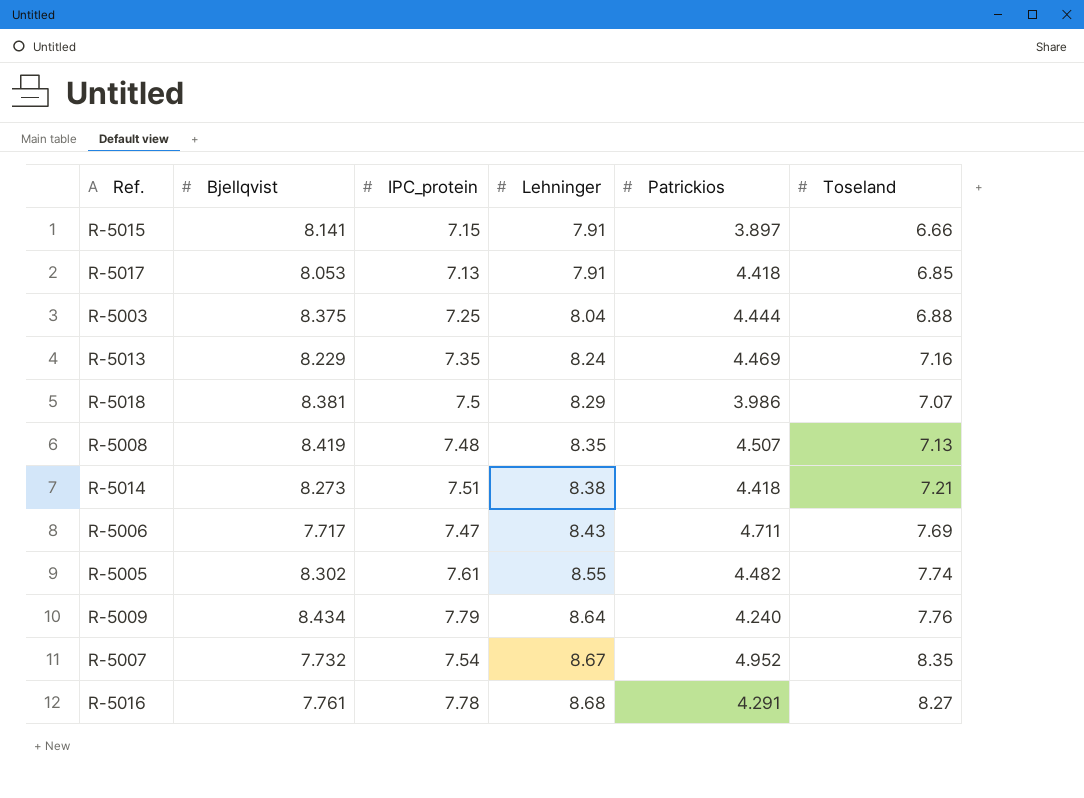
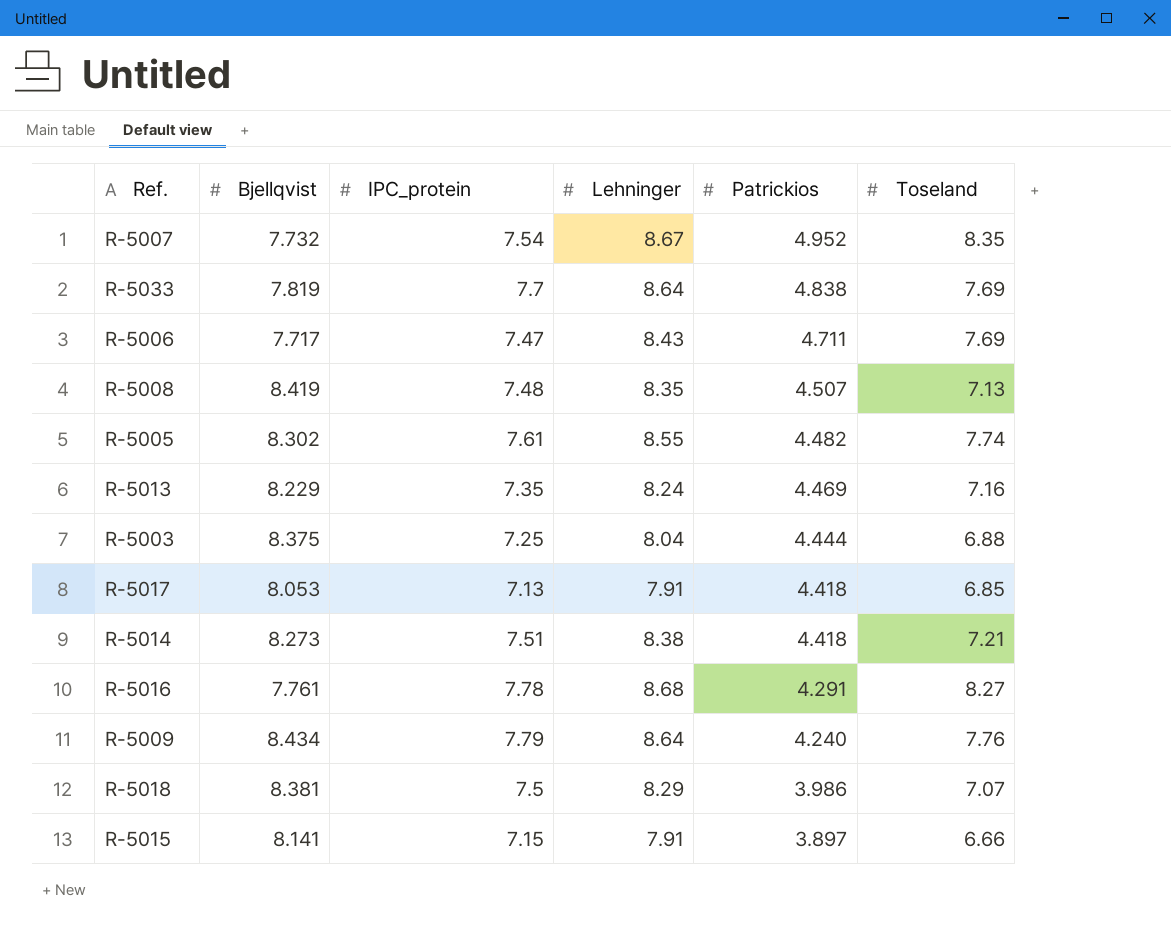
row order: Lehninger ascending -> Patrickios descending
row R-5033: none -> 7.819 | 7.7 | 8.64 | 4.838 | 7.69

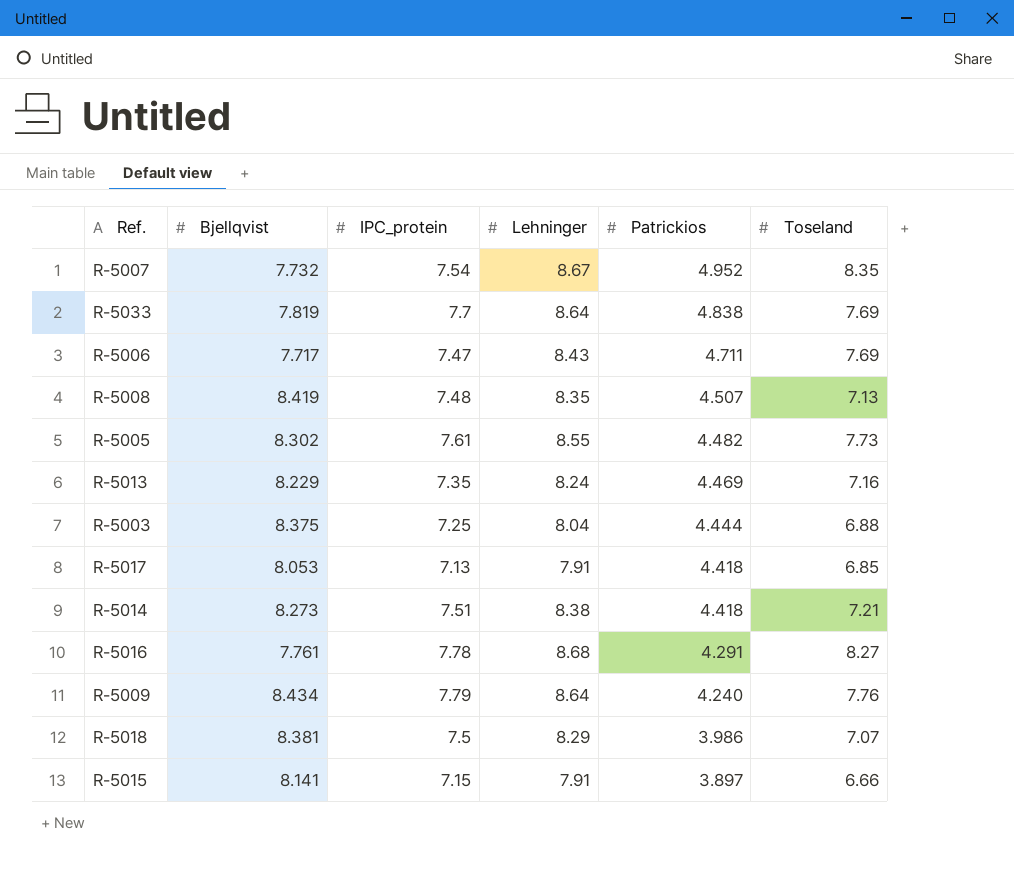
R-5005 | Toseland: 7.74 -> 7.73

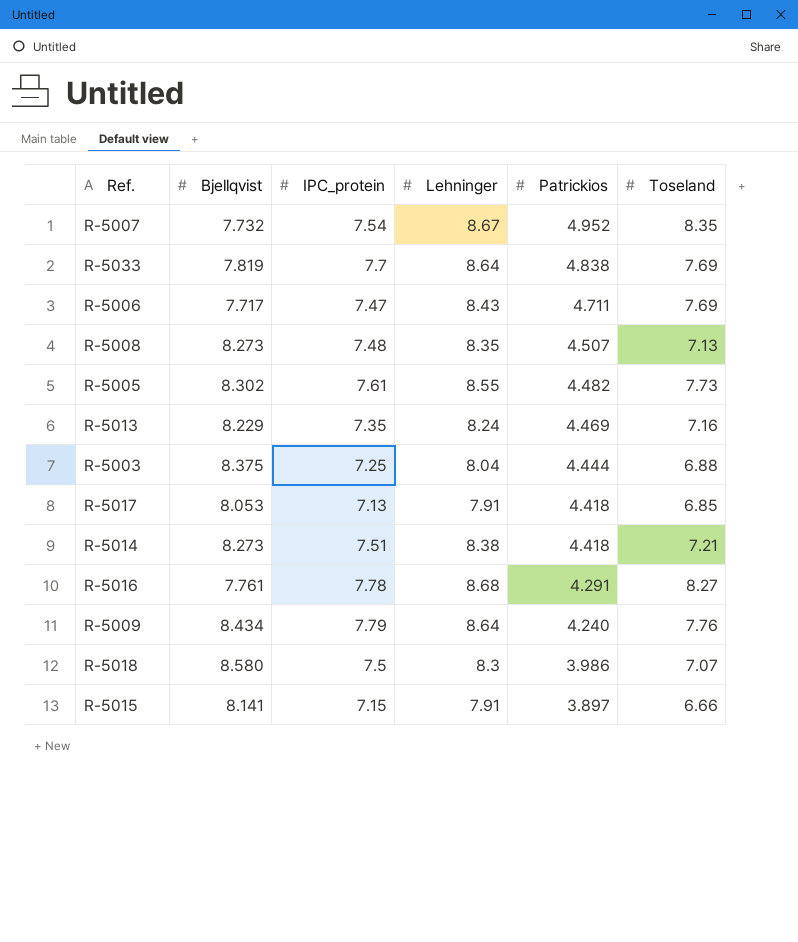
R-5008 | Bjellqvist: 8.419 -> 8.273
R-5018 | Bjellqvist: 8.381 -> 8.580
R-5018 | Lehninger: 8.29 -> 8.3

